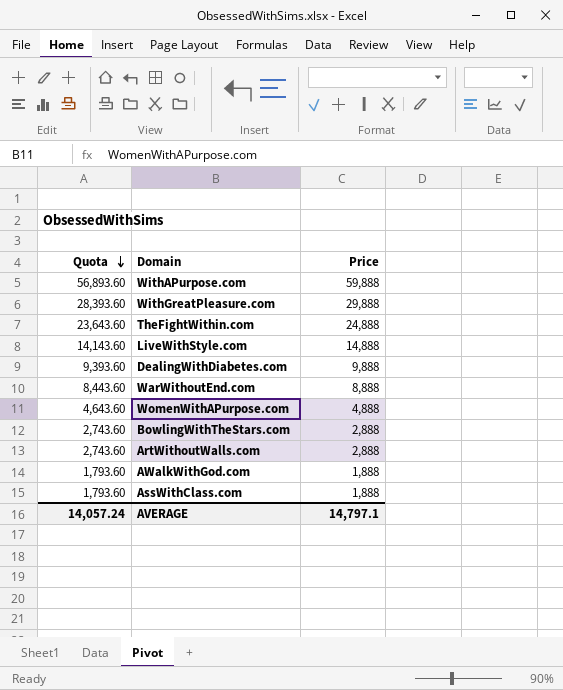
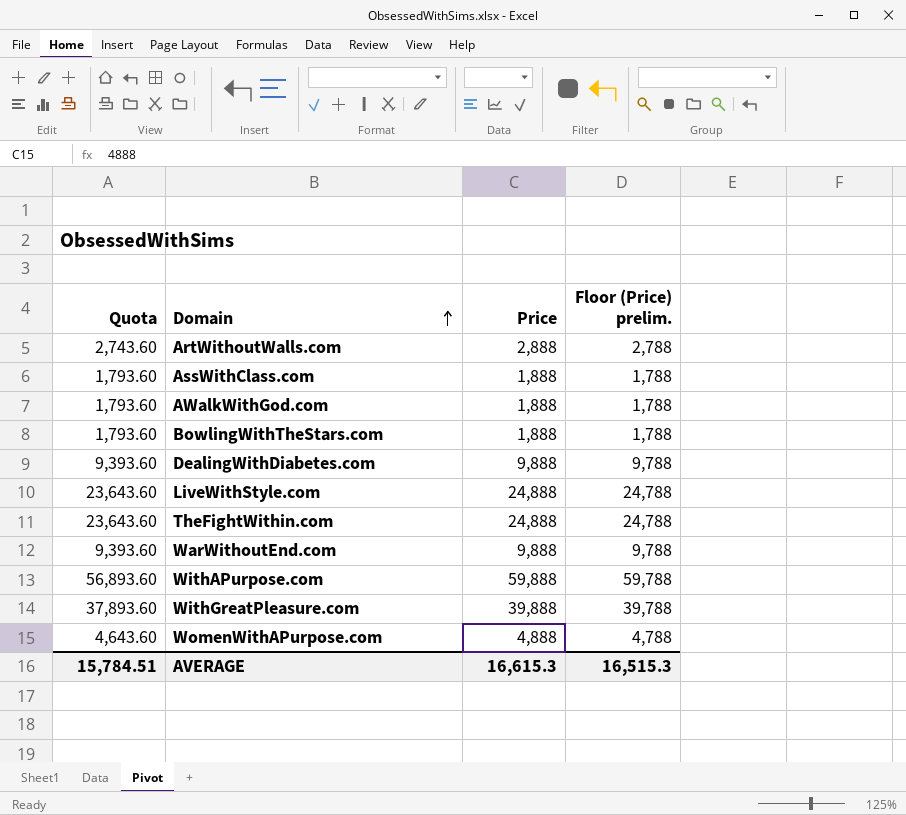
row order: Quota descending -> Domain ascending
column Floor (Price) prelim. | formula: none -> [Price] - 100
BowlingWithTheStars.com | Quota: 2,743.60 -> 1,793.60
BowlingWithTheStars.com | Price: 2,888 -> 1,888
LiveWithStyle.com | Quota: 14,143.60 -> 23,643.60
LiveWithStyle.com | Price: 14,888 -> 24,888
WarWithoutEnd.com | Quota: 8,443.60 -> 9,393.60
WarWithoutEnd.com | Price: 8,888 -> 9,888
WithGreatPleasure.com | Quota: 28,393.60 -> 37,893.60
WithGreatPleasure.com | Price: 29,888 -> 39,888
AVERAGE | Quota: 14,057.24 -> 15,784.51
AVERAGE | Price: 14,797.1 -> 16,615.3

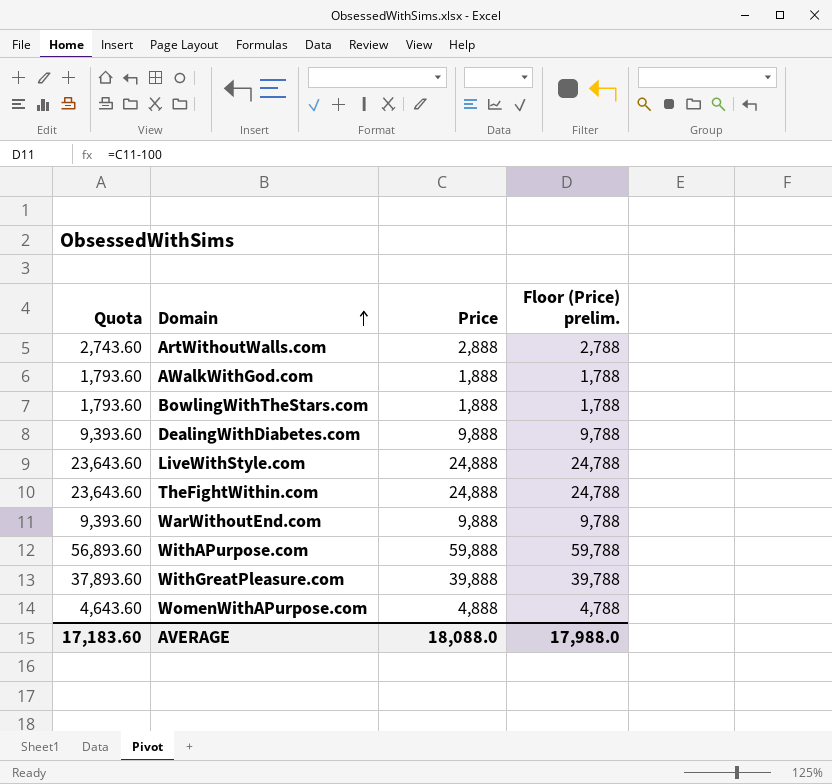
row AssWithClass.com: 1,793.60 | 1,888 | 1,788 -> none
AVERAGE | Quota: 15,784.51 -> 17,183.60
AVERAGE | Price: 16,615.3 -> 18,088.0
AVERAGE | Floor (Price) prelim.: 16,515.3 -> 17,988.0

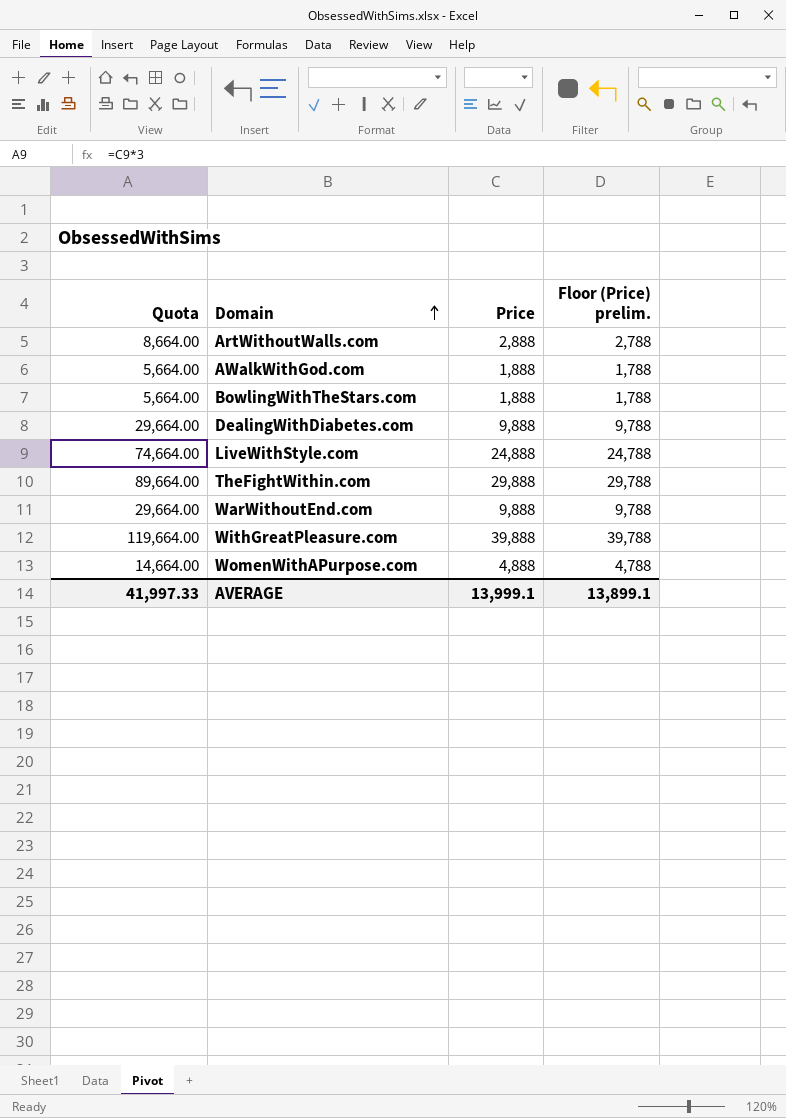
column Quota | formula: [Price] * 0.95 -> [Price] * 3
row WithAPurpose.com: 56,893.60 | 59,888 | 59,788 -> none
TheFightWithin.com | Price: 24,888 -> 29,888
TheFightWithin.com | Floor (Price) prelim.: 24,788 -> 29,788
AVERAGE | Quota: 17,183.60 -> 41,997.33
AVERAGE | Price: 18,088.0 -> 13,999.1
AVERAGE | Floor (Price) prelim.: 17,988.0 -> 13,899.1

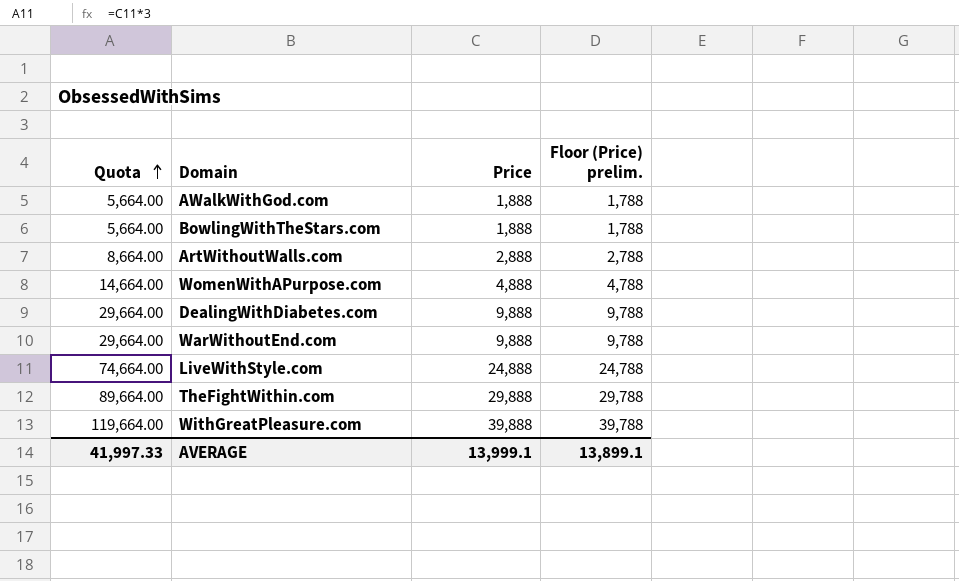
row order: Domain ascending -> Quota ascending

